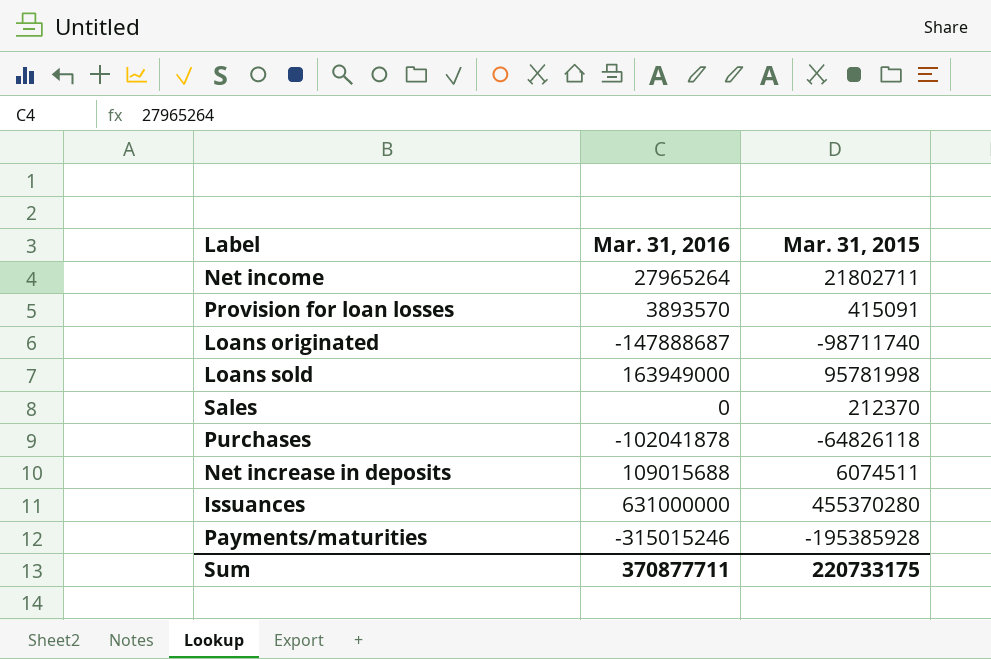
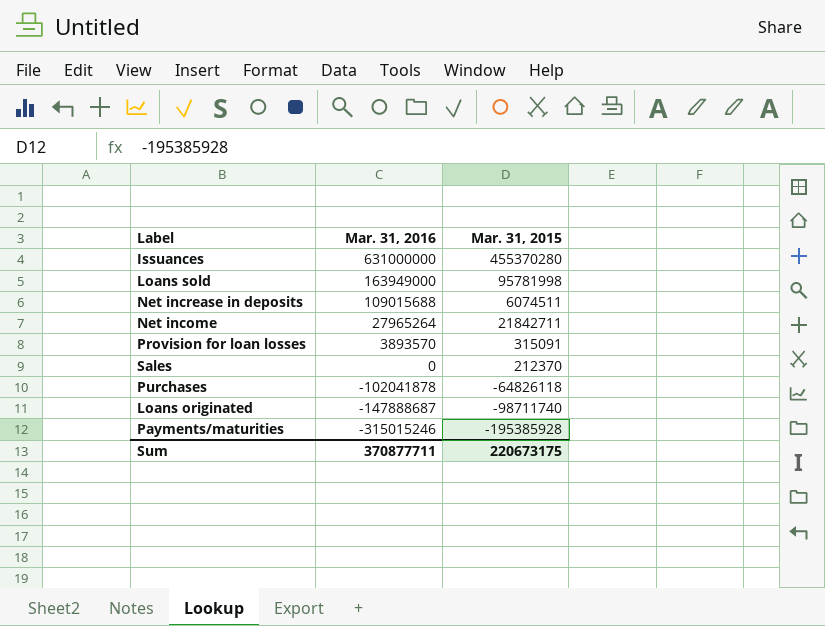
row order: none -> Mar. 31, 2016 descending
Net income | Mar. 31, 2015: 21802711 -> 21842711
Provision for loan losses | Mar. 31, 2015: 415091 -> 315091
Sum | Mar. 31, 2015: 220733175 -> 220673175

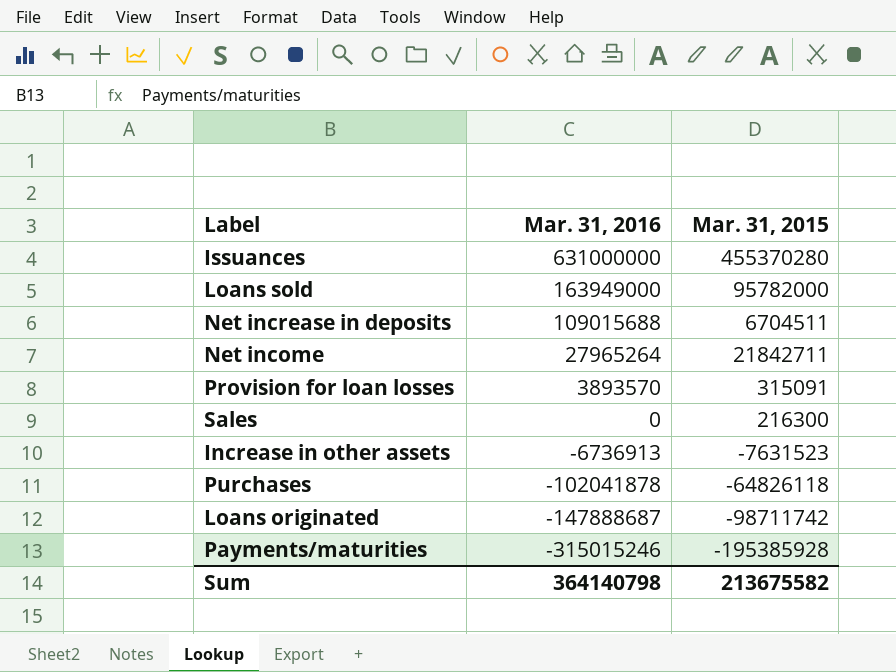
Loans sold | Mar. 31, 2015: 95781998 -> 95782000
Net increase in deposits | Mar. 31, 2015: 6074511 -> 6704511
Sales | Mar. 31, 2015: 212370 -> 216300
row Increase in other assets: none -> -6736913 | -7631523
Loans originated | Mar. 31, 2015: -98711740 -> -98711742
Sum | Mar. 31, 2016: 370877711 -> 364140798
Sum | Mar. 31, 2015: 220673175 -> 213675582

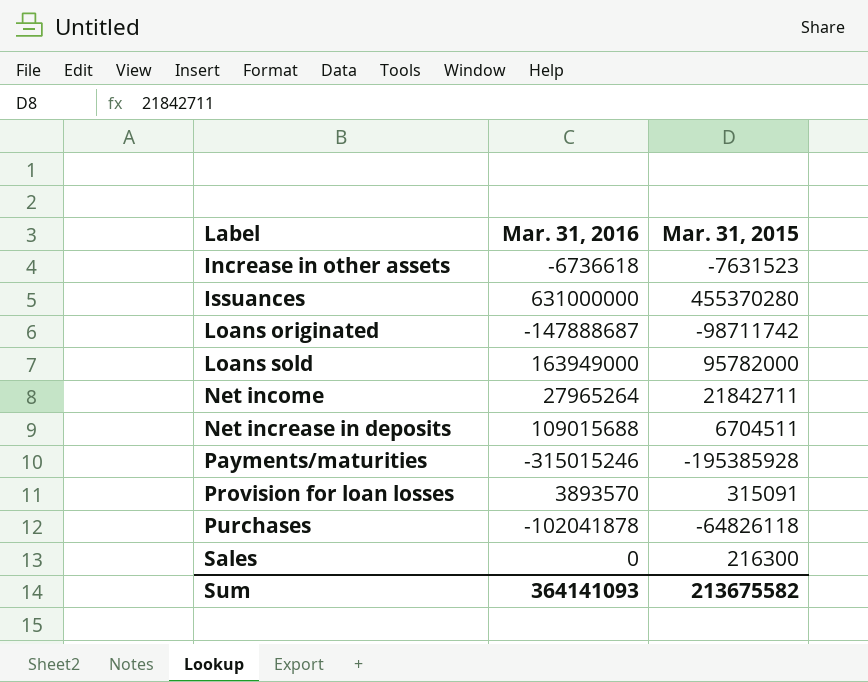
row order: Mar. 31, 2016 descending -> Label ascending
Increase in other assets | Mar. 31, 2016: -6736913 -> -6736618
Sum | Mar. 31, 2016: 364140798 -> 364141093

